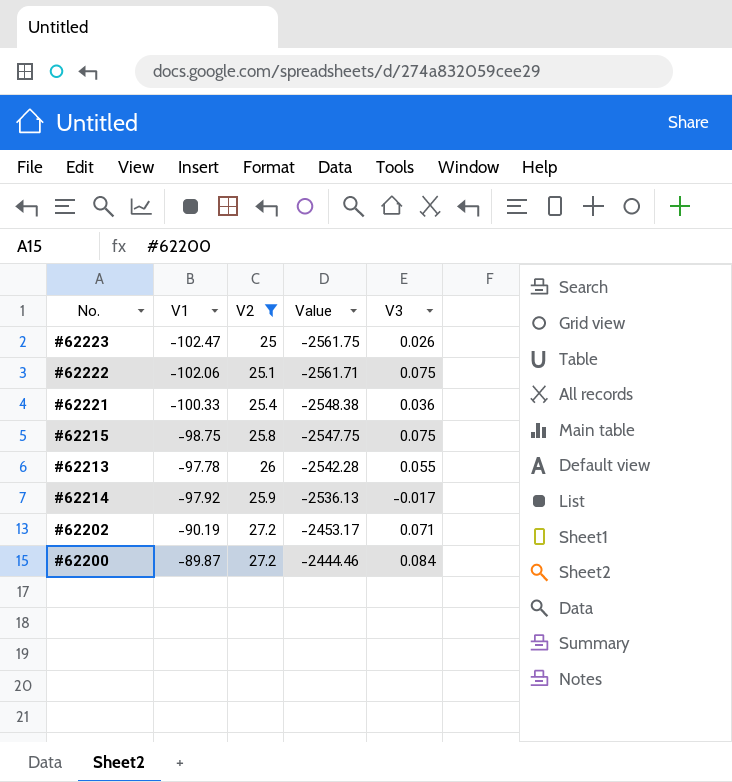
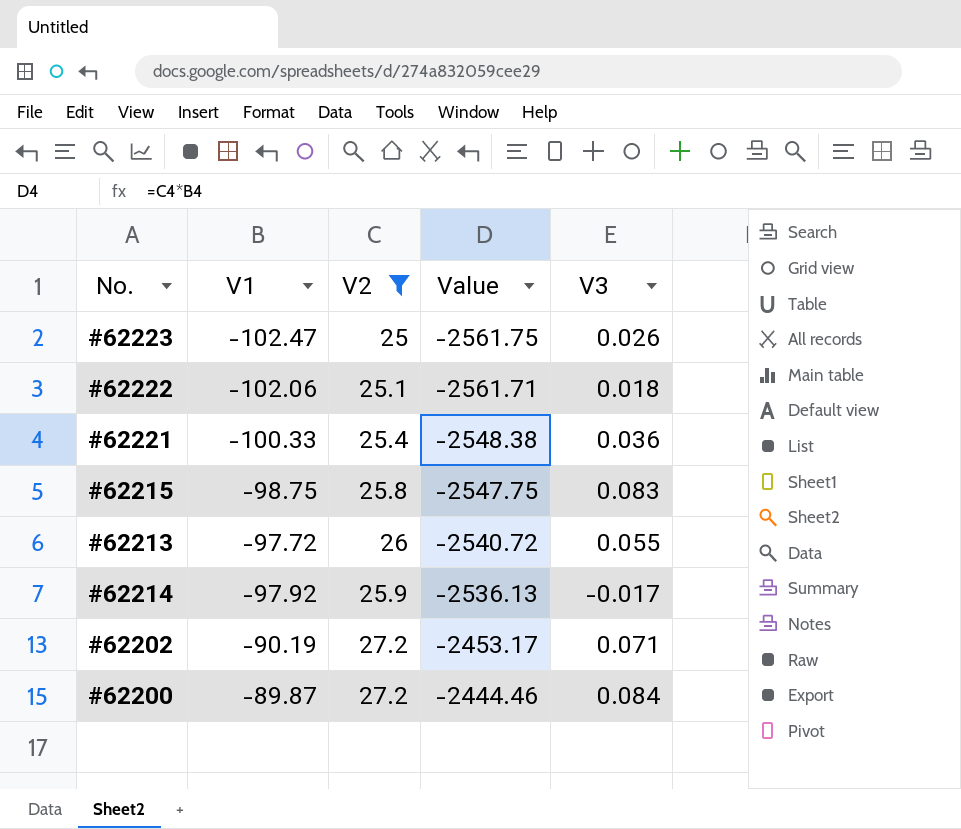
#62222 | V3: 0.075 -> 0.018
#62215 | V3: 0.075 -> 0.083
#62213 | V1: -97.78 -> -97.72
#62213 | Value: -2542.28 -> -2540.72

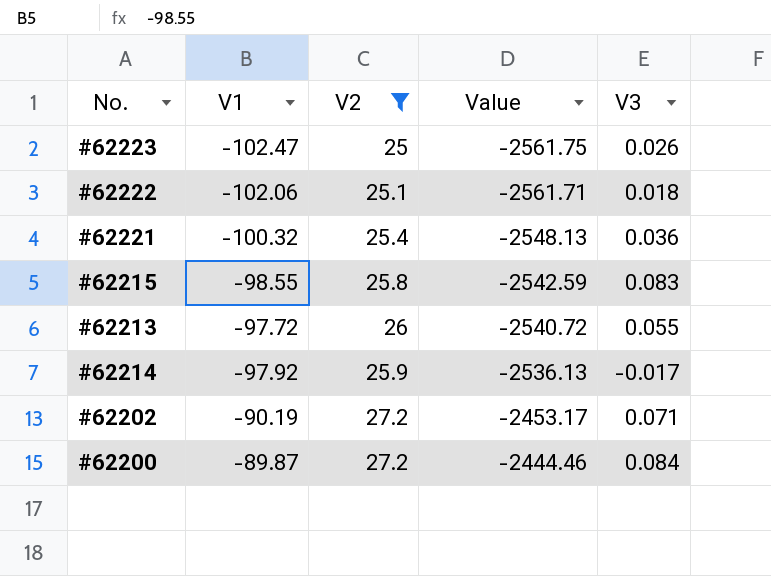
#62221 | V1: -100.33 -> -100.32
#62221 | Value: -2548.38 -> -2548.13
#62215 | V1: -98.75 -> -98.55
#62215 | Value: -2547.75 -> -2542.59

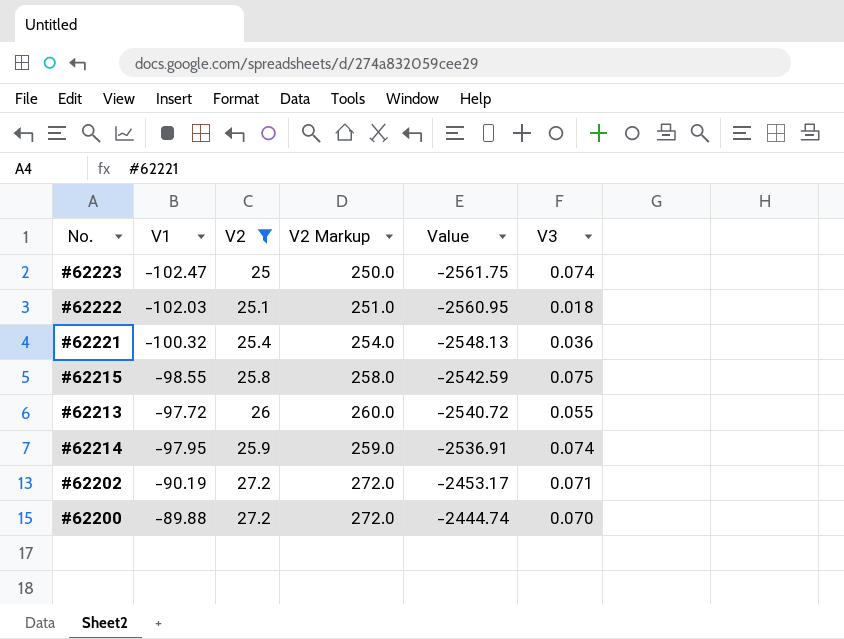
column V2 Markup | formula: none -> [V2] * 10
#62223 | V3: 0.026 -> 0.074
#62222 | V1: -102.06 -> -102.03
#62222 | Value: -2561.71 -> -2560.95
#62215 | V3: 0.083 -> 0.075
#62214 | V1: -97.92 -> -97.95
#62214 | Value: -2536.13 -> -2536.91
#62214 | V3: -0.017 -> 0.074
#62200 | V1: -89.87 -> -89.88
#62200 | Value: -2444.46 -> -2444.74
#62200 | V3: 0.084 -> 0.070

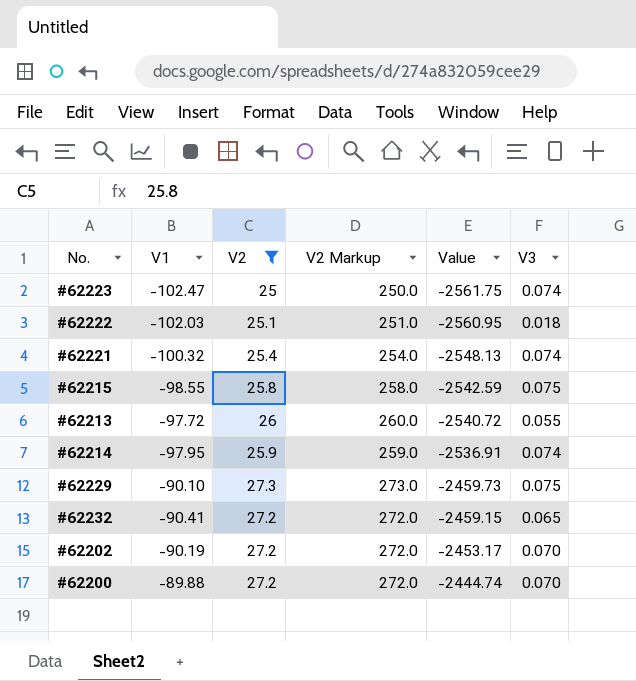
#62221 | V3: 0.036 -> 0.074
row #62229: none -> -90.10 | 27.3 | 273.0 | -2459.73 | 0.075
row #62232: none -> -90.41 | 27.2 | 272.0 | -2459.15 | 0.065
#62202 | V3: 0.071 -> 0.070

